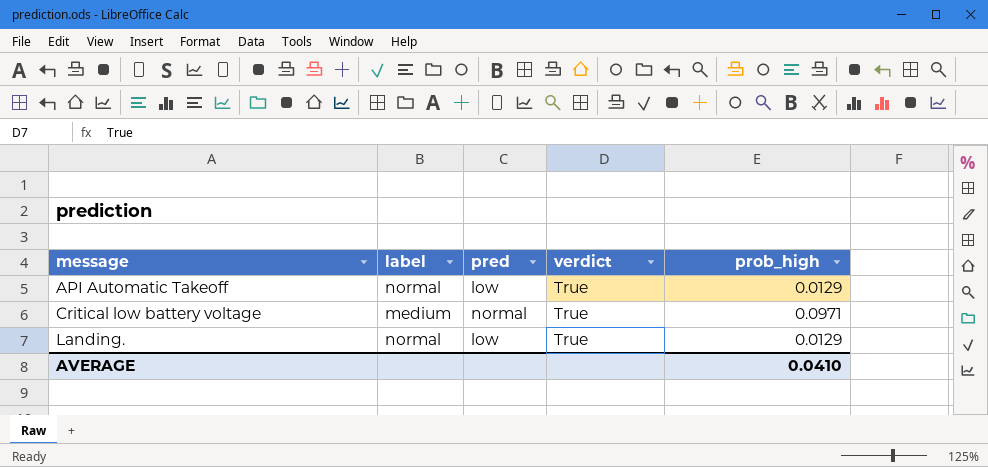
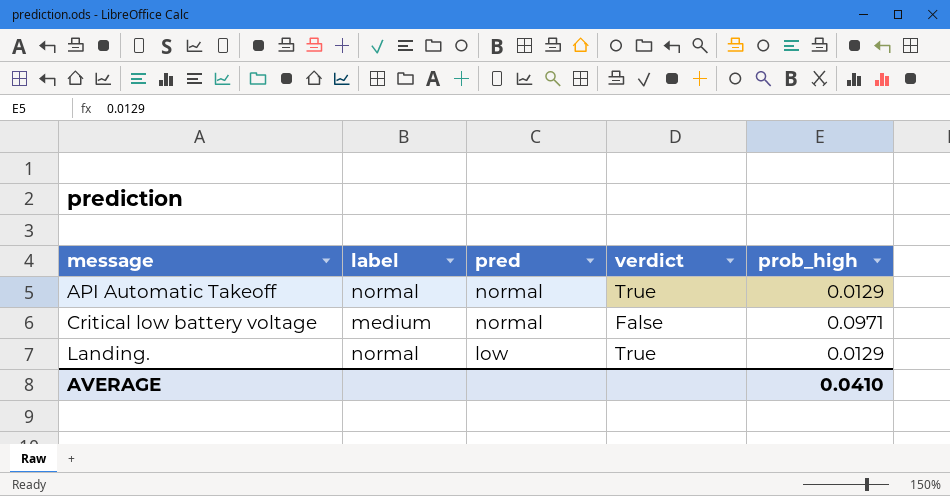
API Automatic Takeoff | pred: low -> normal
Critical low battery voltage | verdict: True -> False

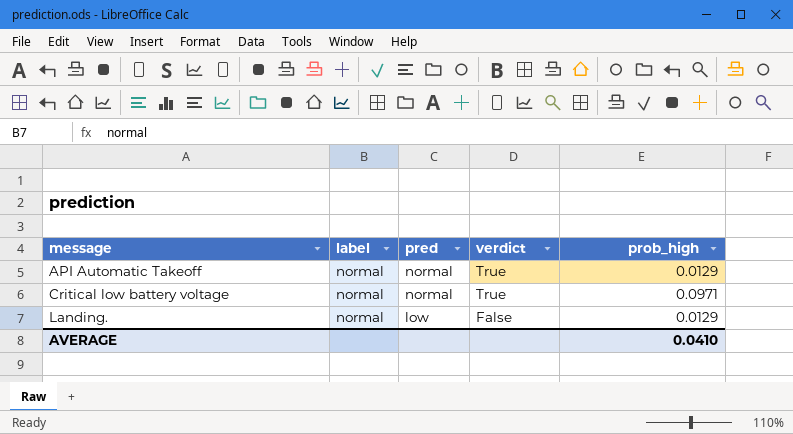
Critical low battery voltage | label: medium -> normal
Critical low battery voltage | verdict: False -> True
Landing. | verdict: True -> False

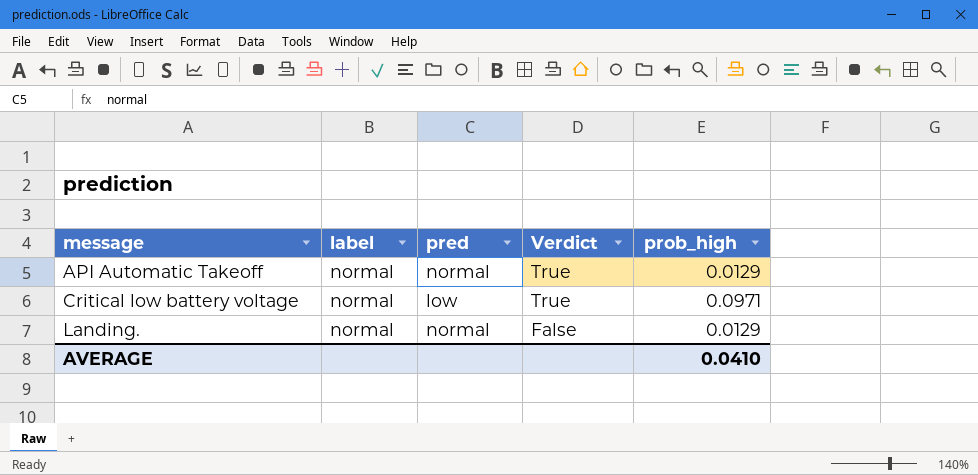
column name: verdict -> Verdict
Critical low battery voltage | pred: normal -> low
Landing. | pred: low -> normal

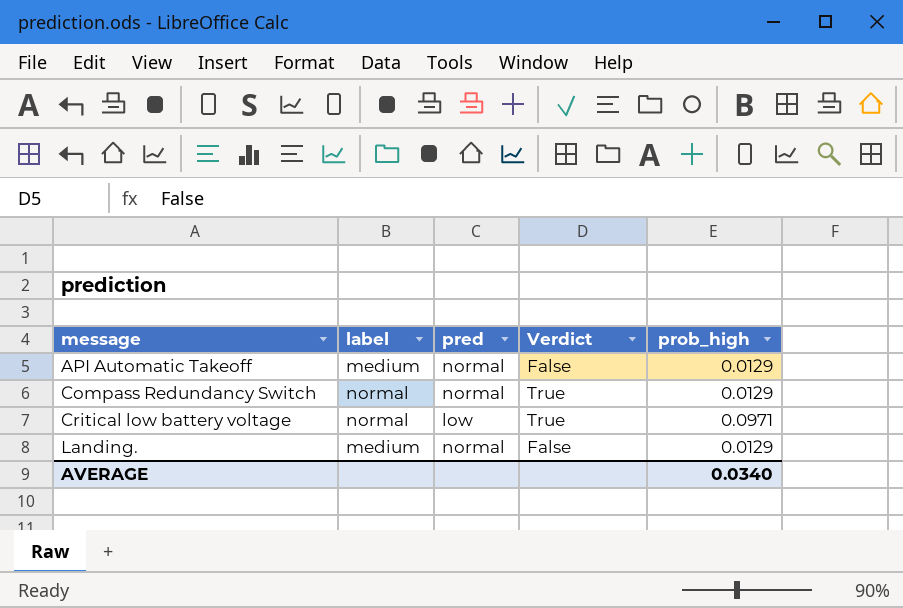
API Automatic Takeoff | label: normal -> medium
API Automatic Takeoff | Verdict: True -> False
row Compass Redundancy Switch: none -> normal | normal | True | 0.0129
Landing. | label: normal -> medium
AVERAGE | prob_high: 0.0410 -> 0.0340

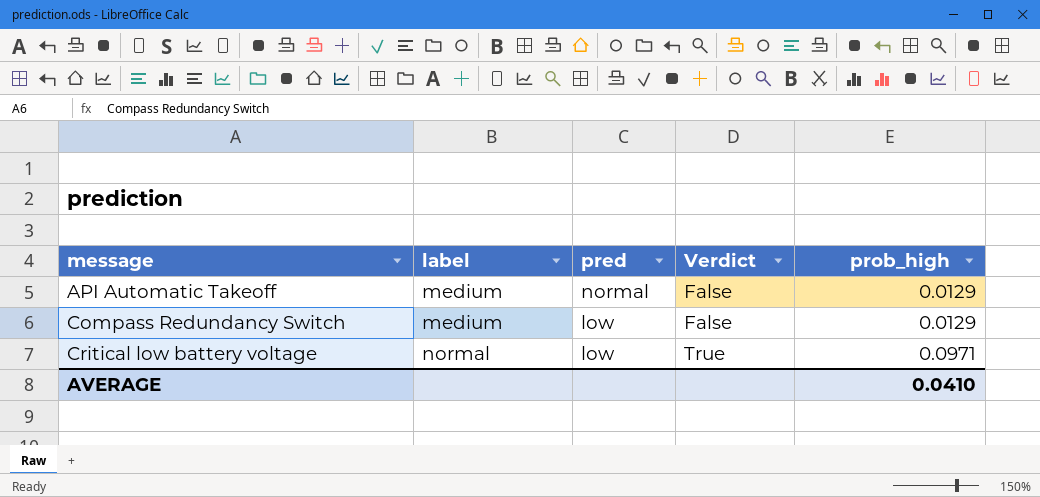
row Landing.: medium | normal | False | 0.0129 -> none
Compass Redundancy Switch | label: normal -> medium
Compass Redundancy Switch | pred: normal -> low
Compass Redundancy Switch | Verdict: True -> False
AVERAGE | prob_high: 0.0340 -> 0.0410

